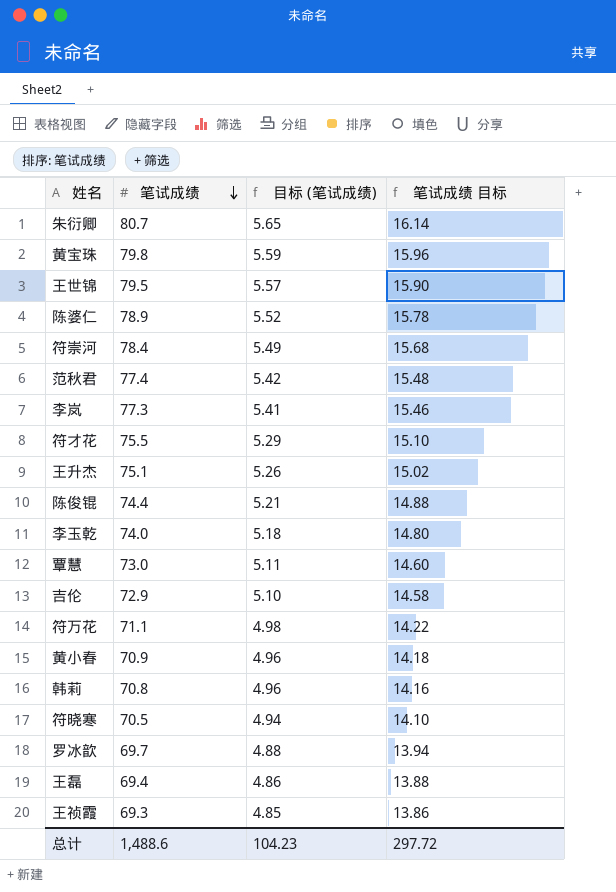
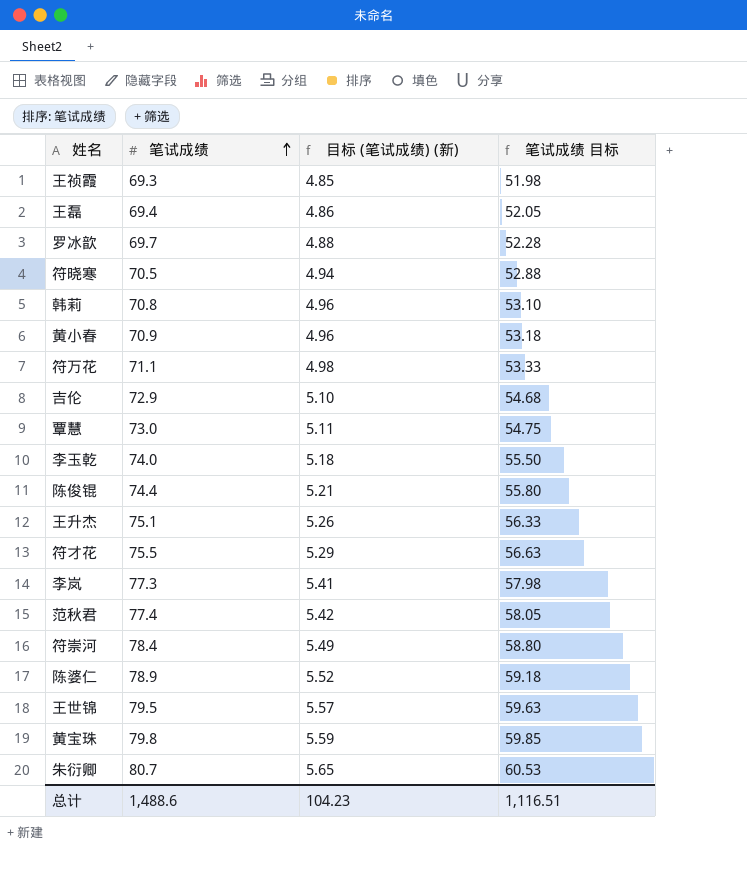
row order: 笔试成绩 descending -> 笔试成绩 ascending
column name: 目标 (笔试成绩) -> 目标 (笔试成绩) (新)
column 笔试成绩 目标 | formula: [笔试成绩] * 0.2 -> [笔试成绩] * 0.75
总计 | 笔试成绩 目标: 297.72 -> 1,116.51

